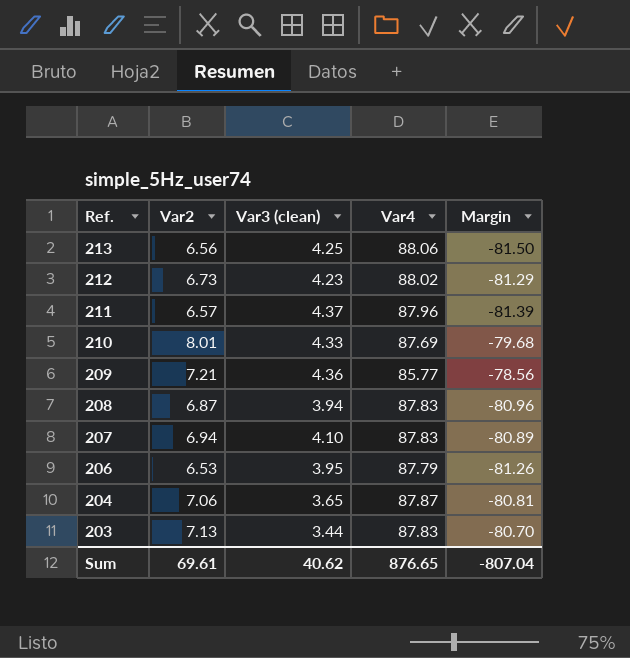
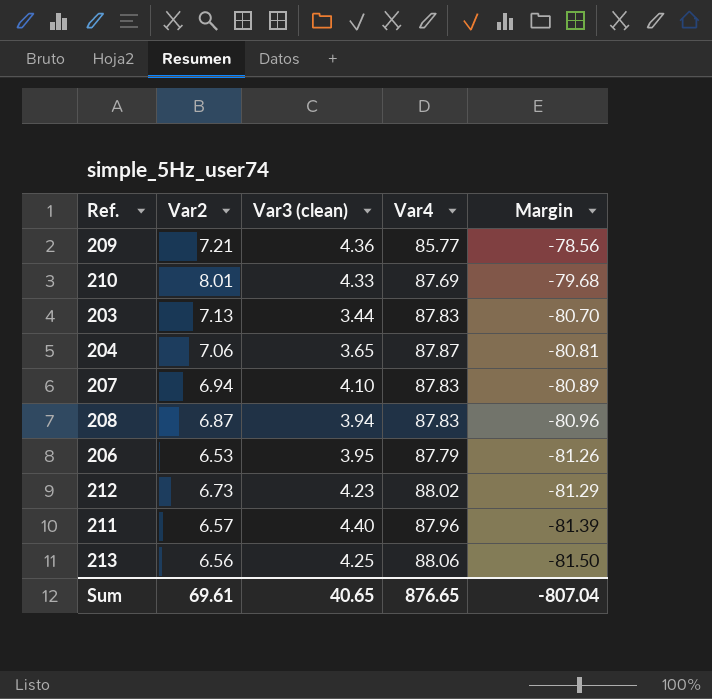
row order: Ref. descending -> Margin descending
211 | Var3 (clean): 4.37 -> 4.40
Sum | Var3 (clean): 40.62 -> 40.65

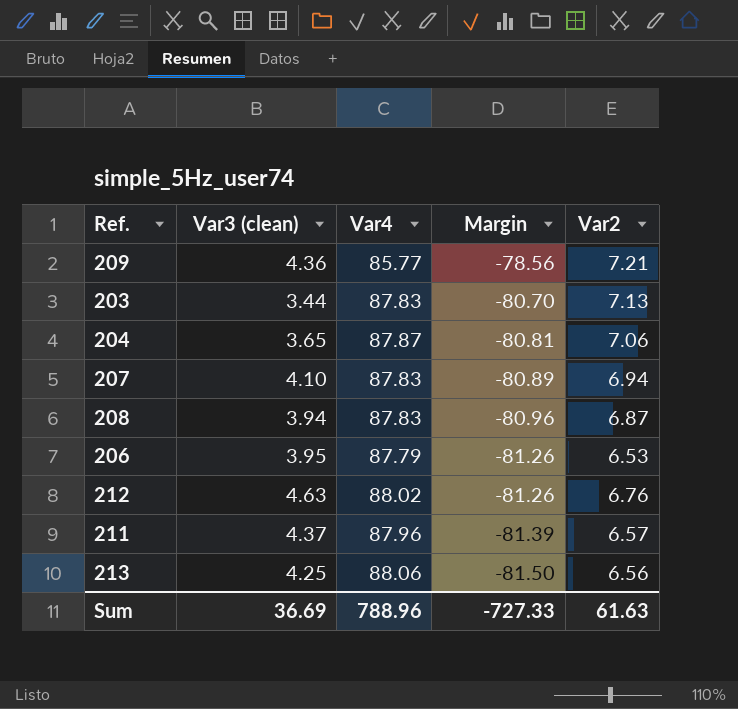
column Var2 | position: 2 -> 5
row 210: 8.01 | 4.33 | 87.69 | -79.68 -> none
212 | Var3 (clean): 4.23 -> 4.63
212 | Margin: -81.29 -> -81.26
212 | Var2: 6.73 -> 6.76
211 | Var3 (clean): 4.40 -> 4.37
Sum | Var3 (clean): 40.65 -> 36.69
Sum | Var4: 876.65 -> 788.96
Sum | Margin: -807.04 -> -727.33
Sum | Var2: 69.61 -> 61.63

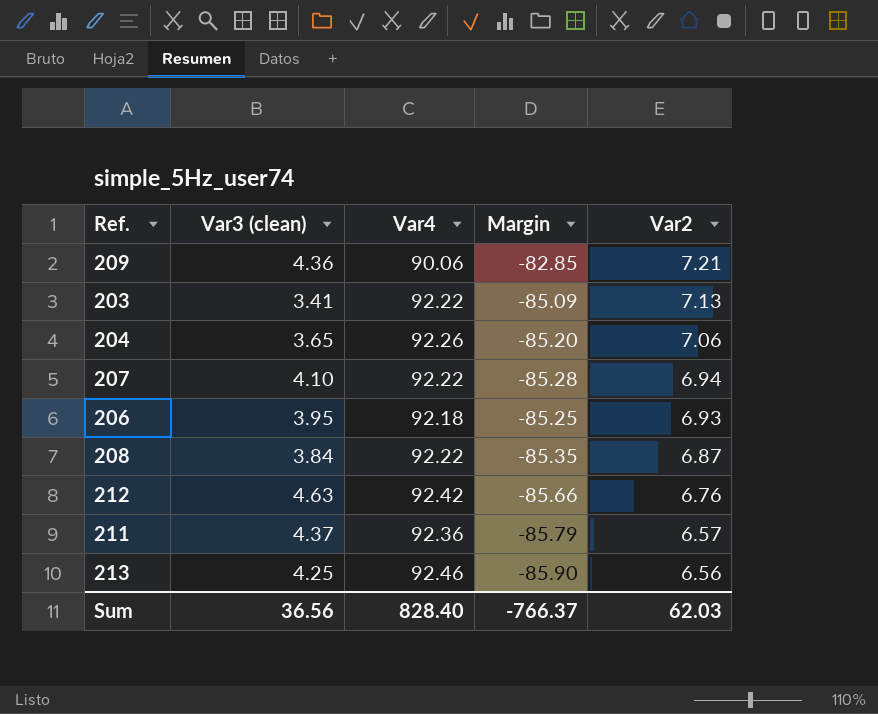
row order: Margin descending -> Var2 descending
209 | Var4: 85.77 -> 90.06
209 | Margin: -78.56 -> -82.85
203 | Var3 (clean): 3.44 -> 3.41
203 | Var4: 87.83 -> 92.22
203 | Margin: -80.70 -> -85.09
204 | Var4: 87.87 -> 92.26
204 | Margin: -80.81 -> -85.20
207 | Var4: 87.83 -> 92.22
207 | Margin: -80.89 -> -85.28
206 | Var4: 87.79 -> 92.18
206 | Margin: -81.26 -> -85.25
206 | Var2: 6.53 -> 6.93
208 | Var3 (clean): 3.94 -> 3.84
208 | Var4: 87.83 -> 92.22
208 | Margin: -80.96 -> -85.35
212 | Var4: 88.02 -> 92.42
212 | Margin: -81.26 -> -85.66
211 | Var4: 87.96 -> 92.36
211 | Margin: -81.39 -> -85.79
213 | Var4: 88.06 -> 92.46
213 | Margin: -81.50 -> -85.90
Sum | Var3 (clean): 36.69 -> 36.56
Sum | Var4: 788.96 -> 828.40
Sum | Margin: -727.33 -> -766.37
Sum | Var2: 61.63 -> 62.03

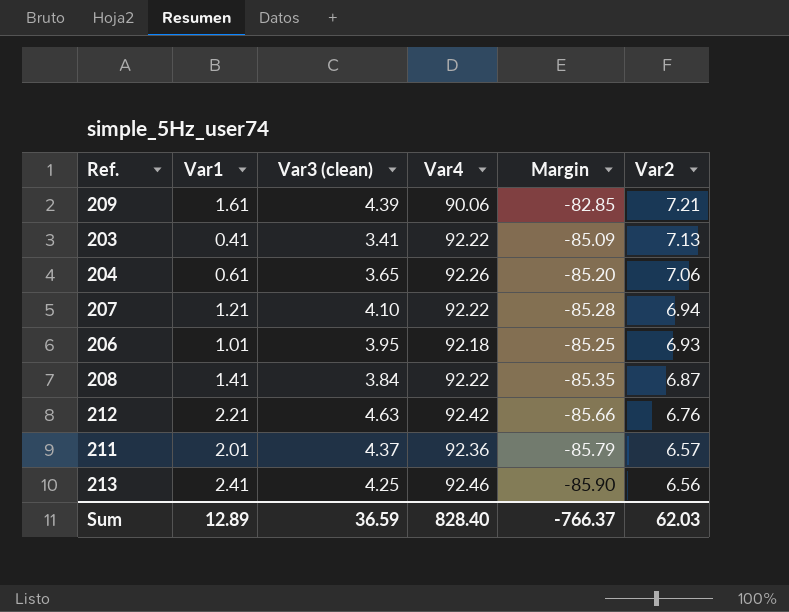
column Var1 | position: none -> 2
209 | Var3 (clean): 4.36 -> 4.39
Sum | Var3 (clean): 36.56 -> 36.59

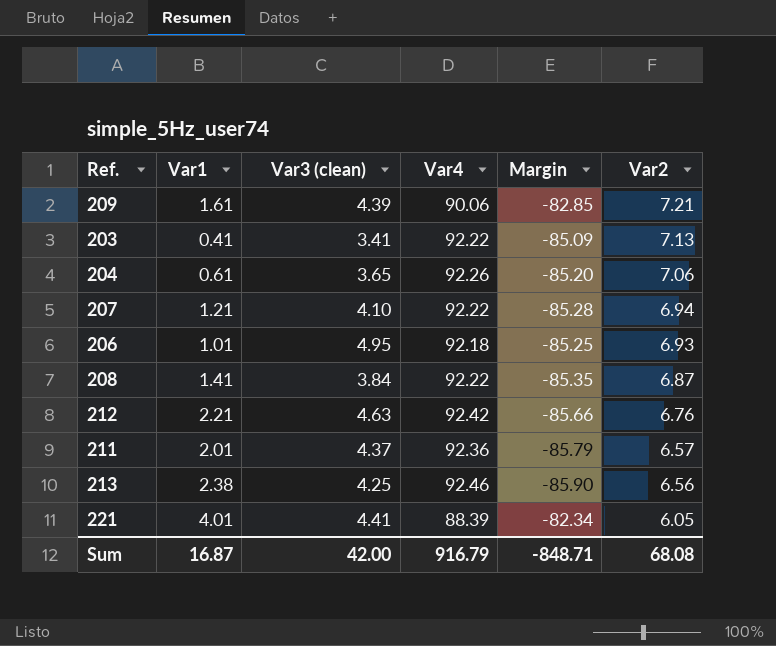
206 | Var3 (clean): 3.95 -> 4.95
213 | Var1: 2.41 -> 2.38
row 221: none -> 4.01 | 4.41 | 88.39 | -82.34 | 6.05
Sum | Var1: 12.89 -> 16.87
Sum | Var3 (clean): 36.59 -> 42.00
Sum | Var4: 828.40 -> 916.79
Sum | Margin: -766.37 -> -848.71
Sum | Var2: 62.03 -> 68.08

